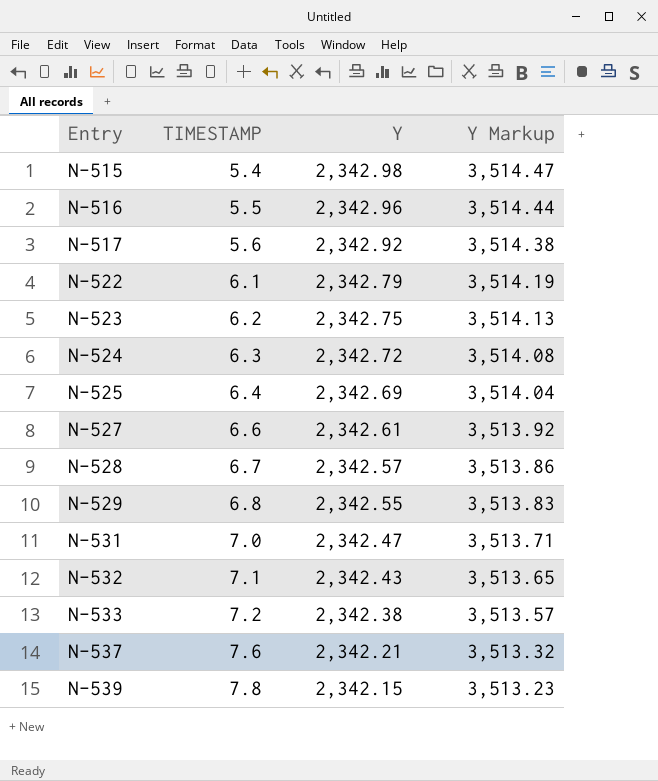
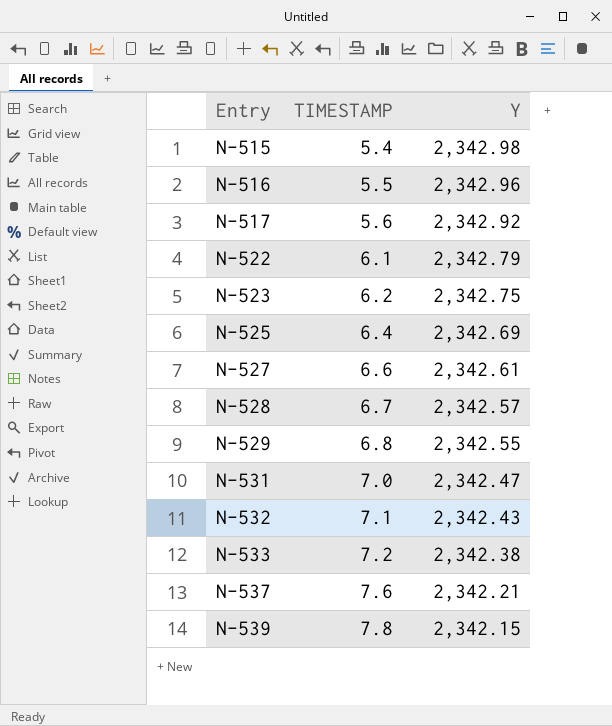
column Y Markup | formula: [Y] * 1.5 -> none
row N-524: 6.3 | 2,342.72 | 3,514.08 -> none

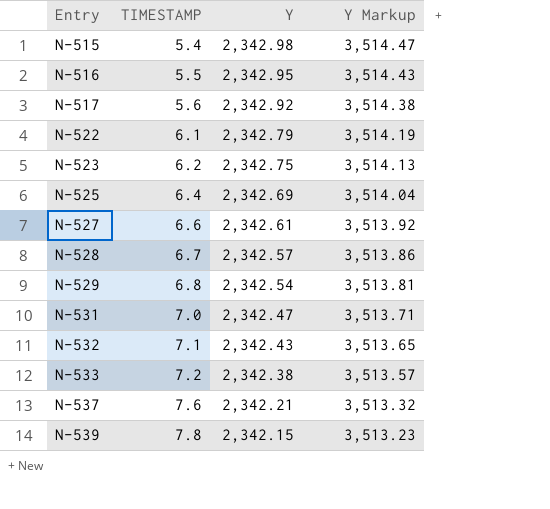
column Y Markup | formula: none -> [Y] * 1.5
N-516 | Y: 2,342.96 -> 2,342.95
N-529 | Y: 2,342.55 -> 2,342.54

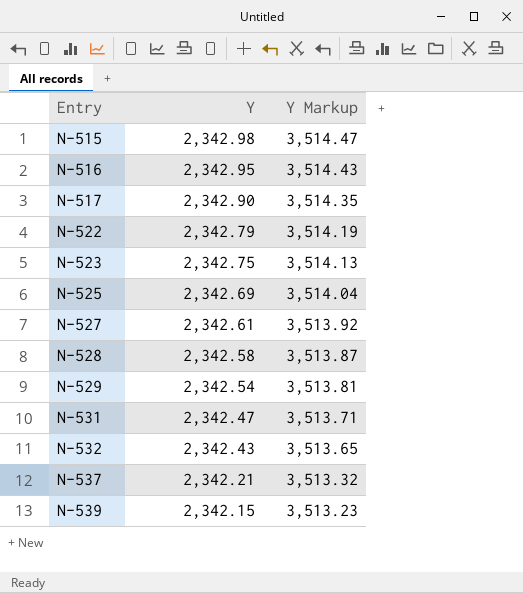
column TIMESTAMP | position: 2 -> none
row N-533: 7.2 | 2,342.38 | 3,513.57 -> none
N-517 | Y: 2,342.92 -> 2,342.90
N-517 | Y Markup: 3,514.38 -> 3,514.35
N-528 | Y: 2,342.57 -> 2,342.58
N-528 | Y Markup: 3,513.86 -> 3,513.87

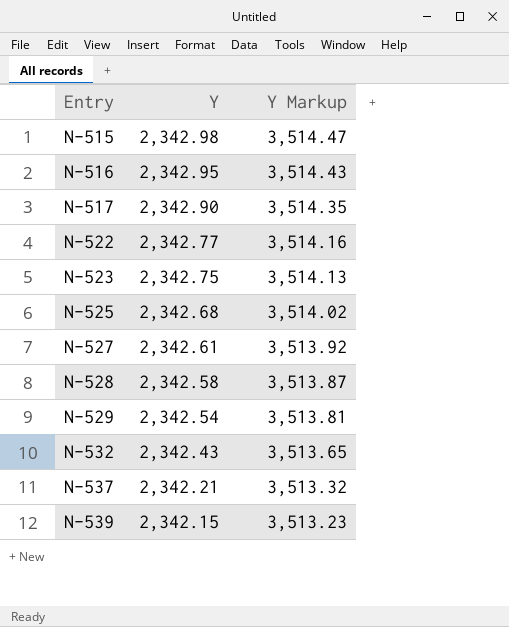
row N-531: 2,342.47 | 3,513.71 -> none
N-522 | Y: 2,342.79 -> 2,342.77
N-522 | Y Markup: 3,514.19 -> 3,514.16
N-525 | Y: 2,342.69 -> 2,342.68
N-525 | Y Markup: 3,514.04 -> 3,514.02

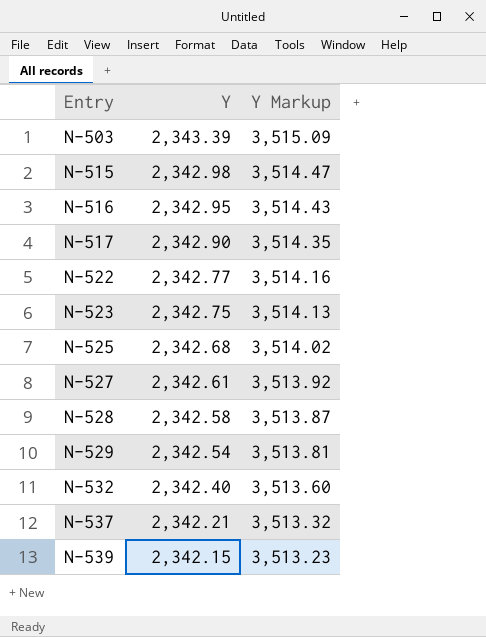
row N-503: none -> 2,343.39 | 3,515.09
N-532 | Y: 2,342.43 -> 2,342.40
N-532 | Y Markup: 3,513.65 -> 3,513.60

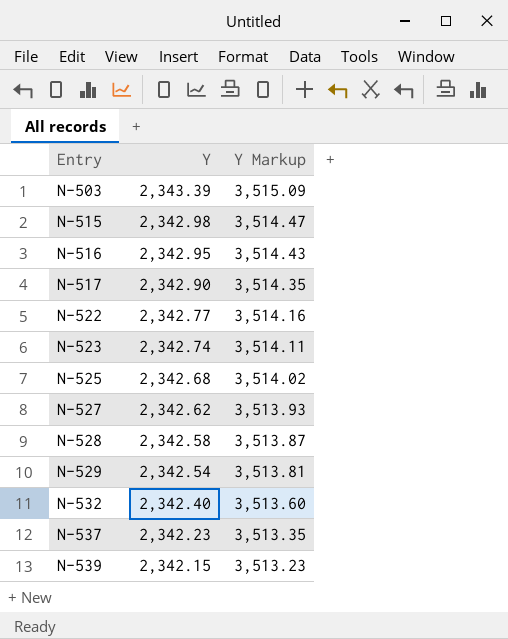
N-523 | Y: 2,342.75 -> 2,342.74
N-523 | Y Markup: 3,514.13 -> 3,514.11
N-527 | Y: 2,342.61 -> 2,342.62
N-527 | Y Markup: 3,513.92 -> 3,513.93
N-537 | Y: 2,342.21 -> 2,342.23
N-537 | Y Markup: 3,513.32 -> 3,513.35

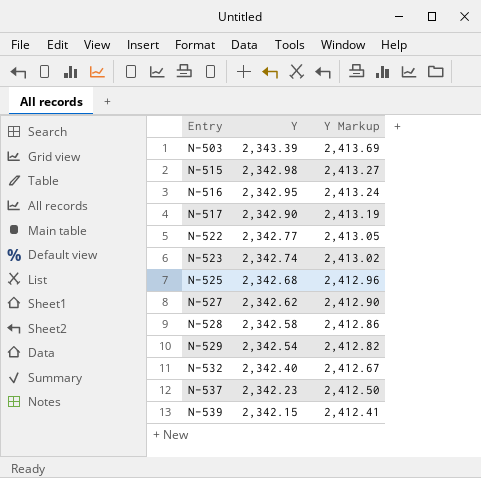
column Y Markup | formula: [Y] * 1.5 -> [Y] * 1.03

